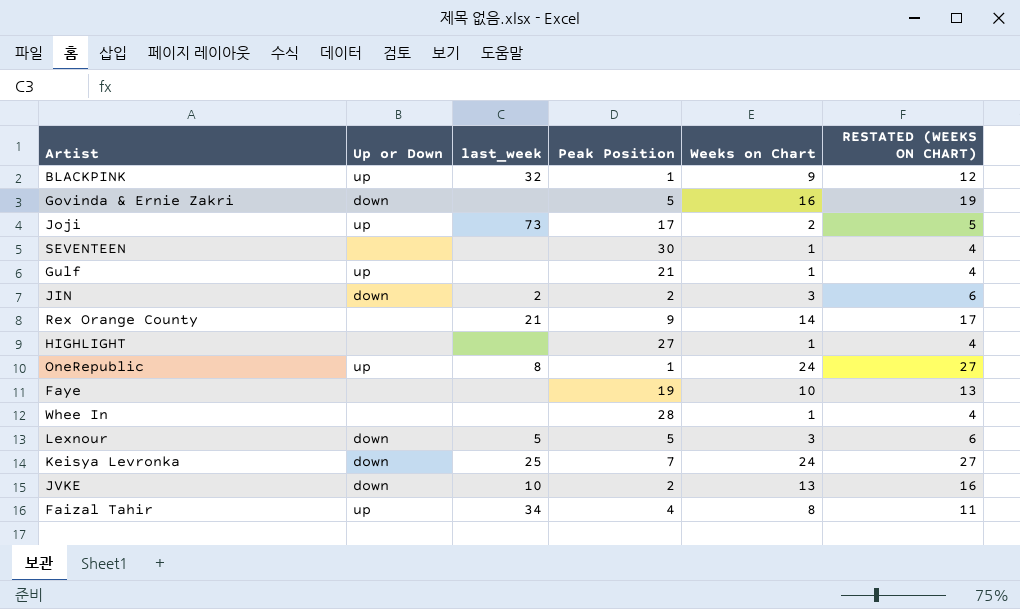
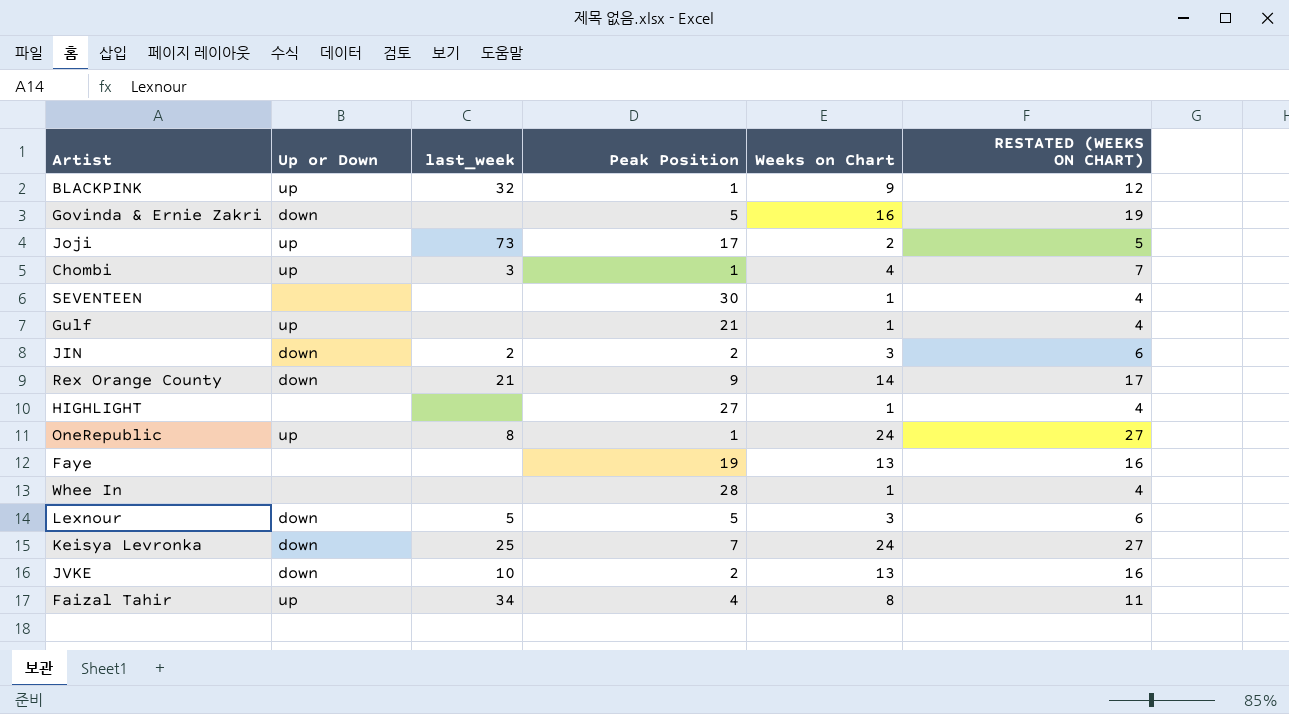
row Chombi: none -> up | 3 | 1 | 4 | 7
Rex Orange County | Up or Down: none -> down
Faye | Weeks on Chart: 10 -> 13
Faye | RESTATED (WEEKS ON CHART): 13 -> 16

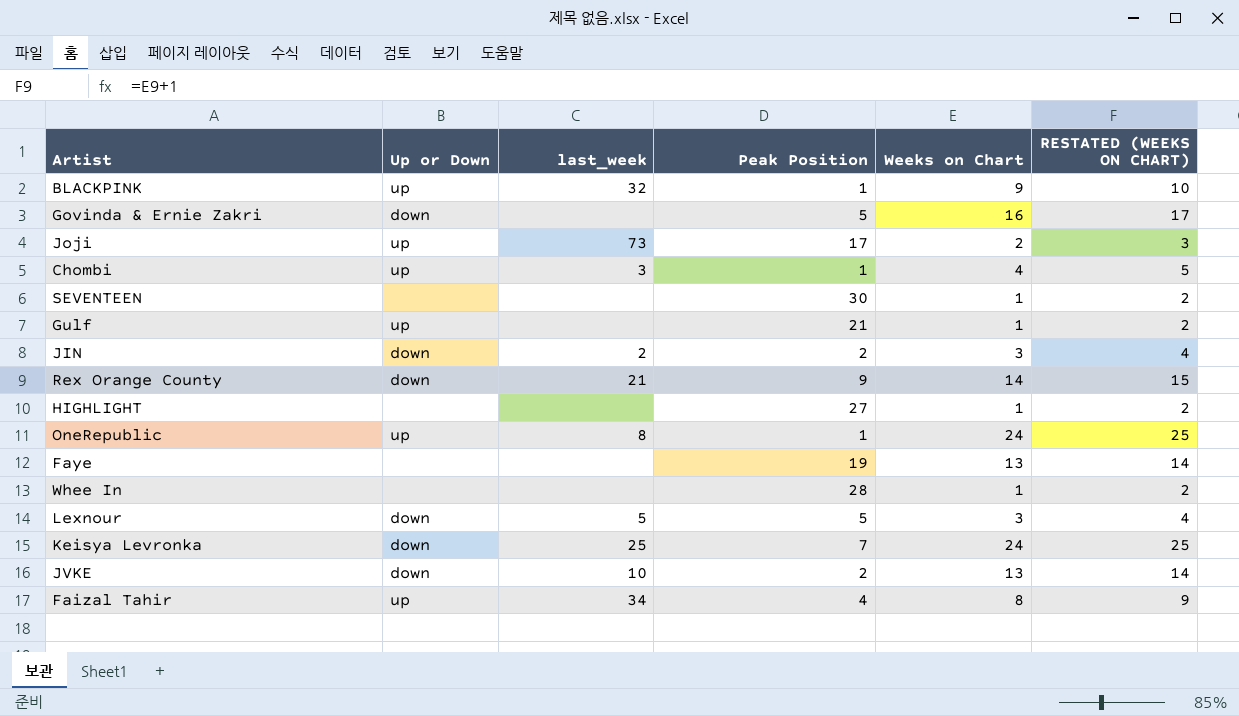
column RESTATED (WEEKS ON CHART) | formula: [Weeks on Chart] + 3 -> [Weeks on Chart] + 1

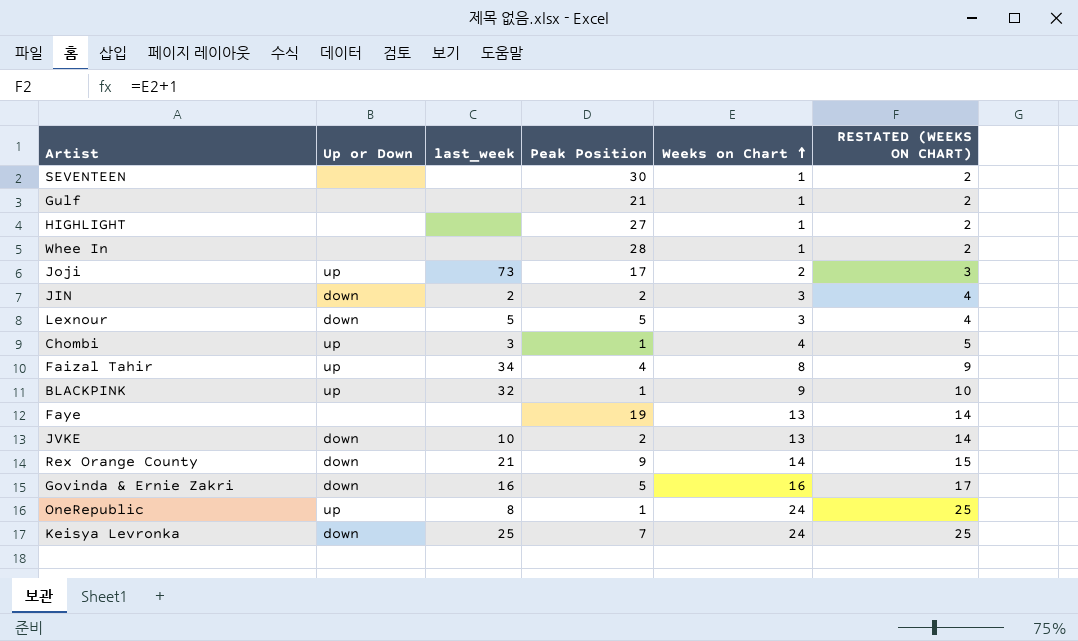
row order: none -> Weeks on Chart ascending
Gulf | Up or Down: up -> none
Govinda & Ernie Zakri | last_week: none -> 16

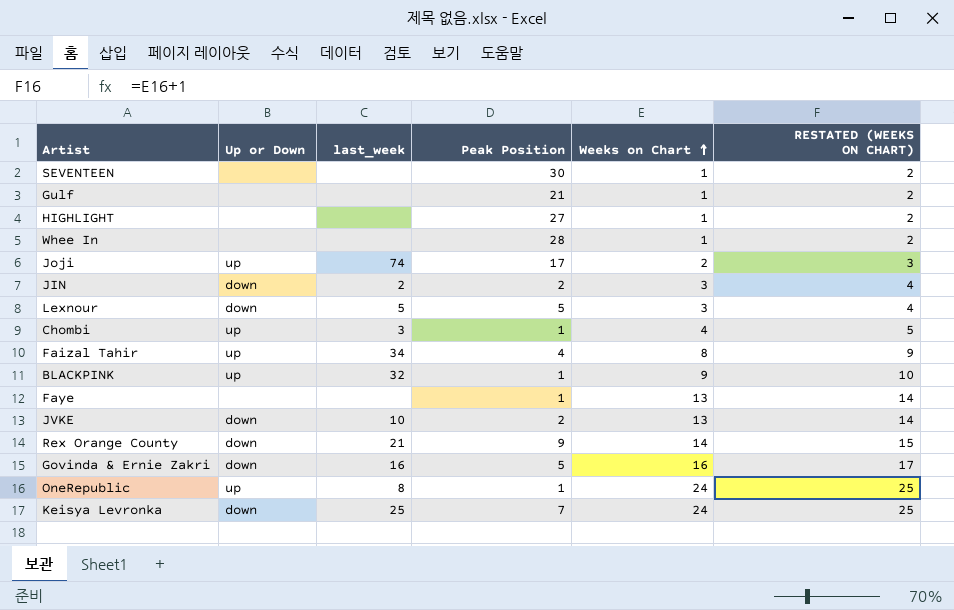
Joji | last_week: 73 -> 74
Faye | Peak Position: 19 -> 1

